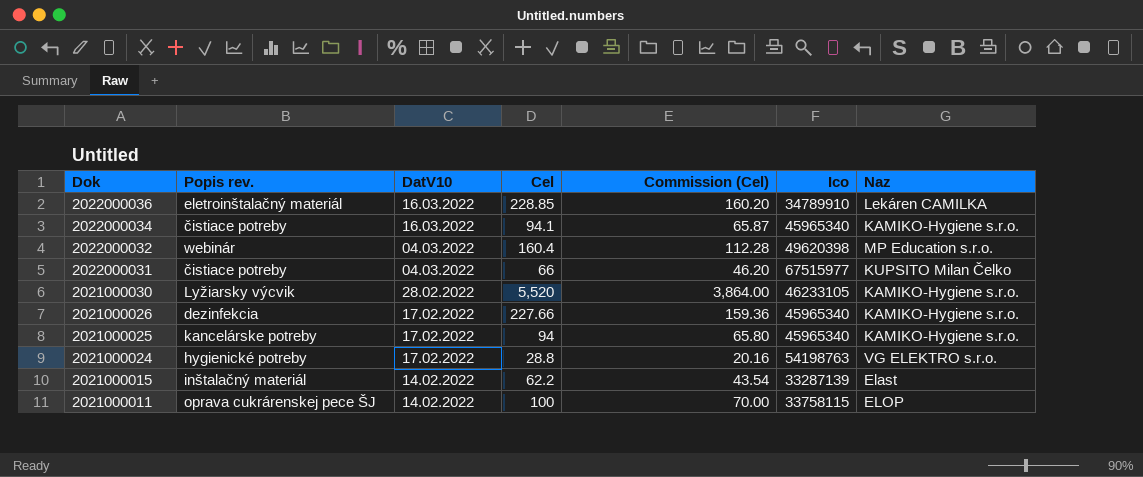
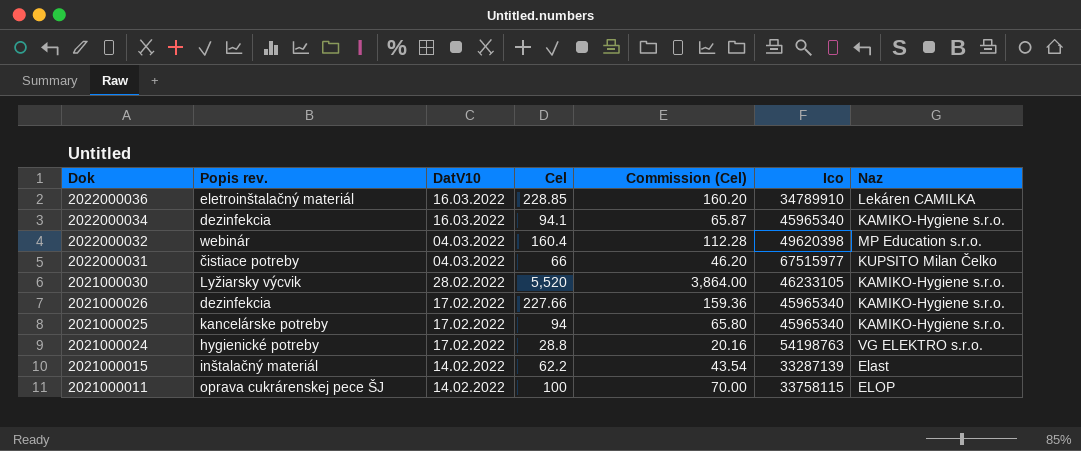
2022000034 | Popis rev.: čistiace potreby -> dezinfekcia

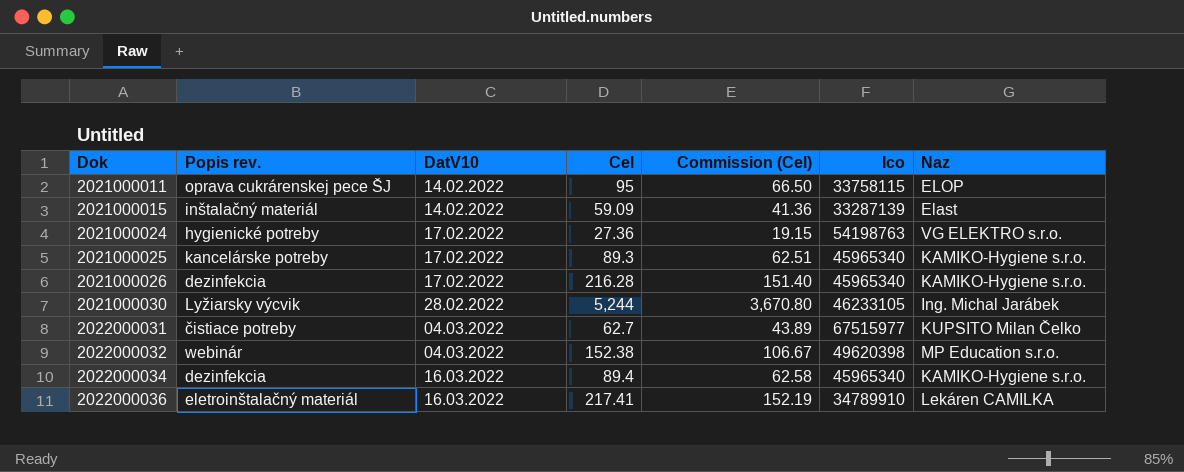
row order: Dok descending -> Dok ascending
2021000011 | Cel: 100 -> 95
2021000011 | Commission (Cel): 70.00 -> 66.50
2021000015 | Cel: 62.2 -> 59.09
2021000015 | Commission (Cel): 43.54 -> 41.36
2021000024 | Cel: 28.8 -> 27.36
2021000024 | Commission (Cel): 20.16 -> 19.15
2021000025 | Cel: 94 -> 89.3
2021000025 | Commission (Cel): 65.80 -> 62.51
2021000026 | Cel: 227.66 -> 216.28
2021000026 | Commission (Cel): 159.36 -> 151.40
2021000030 | Cel: 5,520 -> 5,244
2021000030 | Commission (Cel): 3,864.00 -> 3,670.80
2021000030 | Naz: KAMIKO-Hygiene s.r.o. -> Ing. Michal Jarábek
2022000031 | Cel: 66 -> 62.7
2022000031 | Commission (Cel): 46.20 -> 43.89
2022000032 | Cel: 160.4 -> 152.38
2022000032 | Commission (Cel): 112.28 -> 106.67
2022000034 | Cel: 94.1 -> 89.4
2022000034 | Commission (Cel): 65.87 -> 62.58
2022000036 | Cel: 228.85 -> 217.41
2022000036 | Commission (Cel): 160.20 -> 152.19

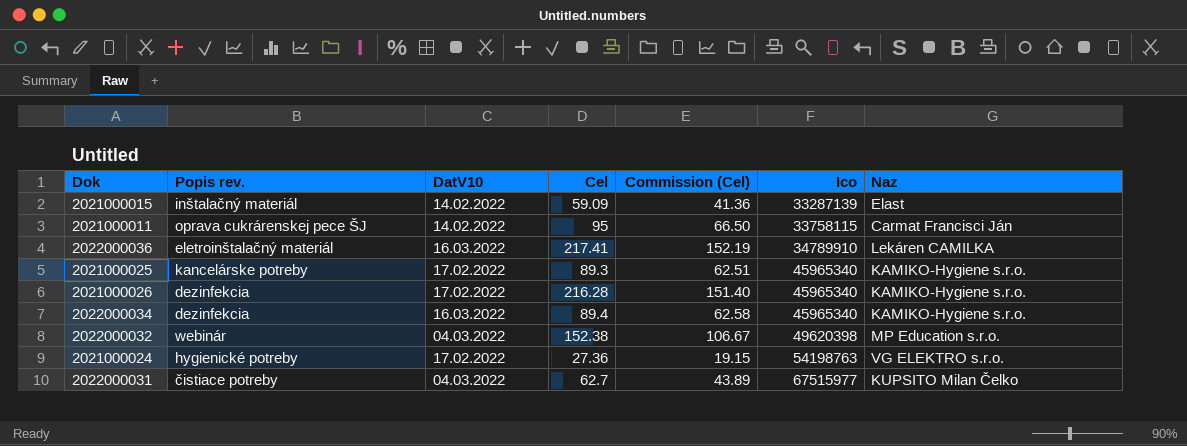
row order: Dok ascending -> Ico ascending
row 2021000030: Lyžiarsky výcvik | 28.02.2022 | 5,244 | 3,670.80 | 46233105 | Ing. Michal Jarábek -> none
2021000011 | Naz: ELOP -> Carmat Francisci Ján

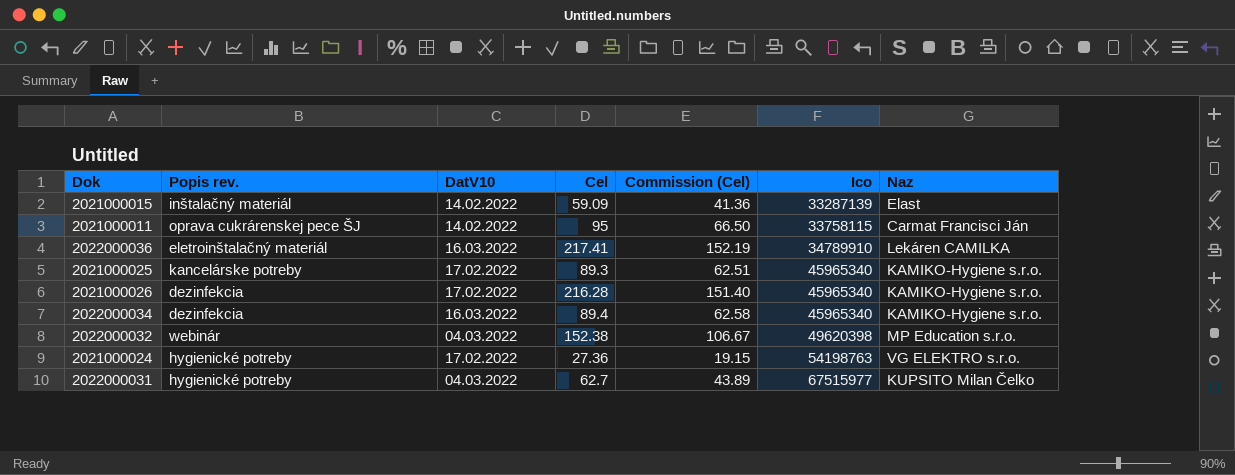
2022000031 | Popis rev.: čistiace potreby -> hygienické potreby

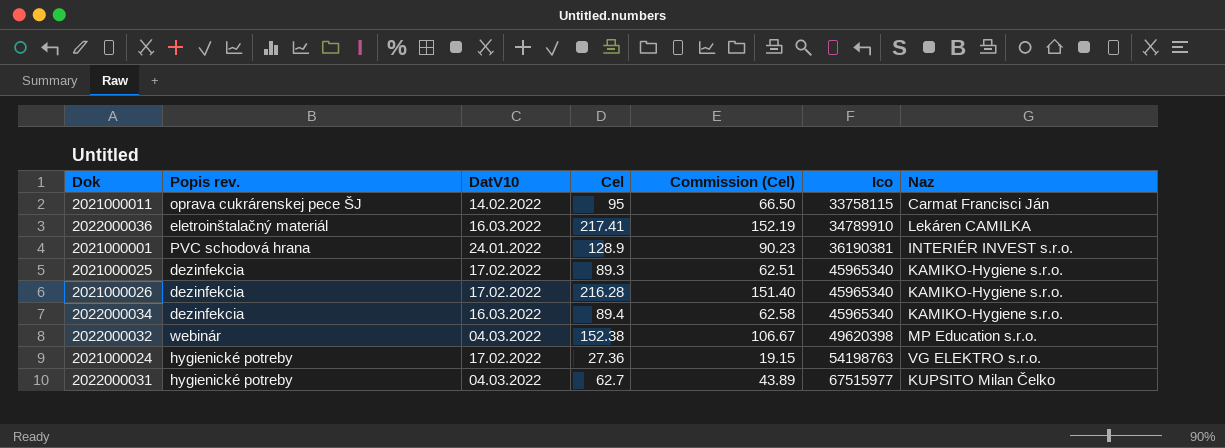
row 2021000015: inštalačný materiál | 14.02.2022 | 59.09 | 41.36 | 33287139 | Elast -> none
row 2021000001: none -> PVC schodová hrana | 24.01.2022 | 128.9 | 90.23 | 36190381 | INTERIÉR INVEST s.r.o.
2021000025 | Popis rev.: kancelárske potreby -> dezinfekcia

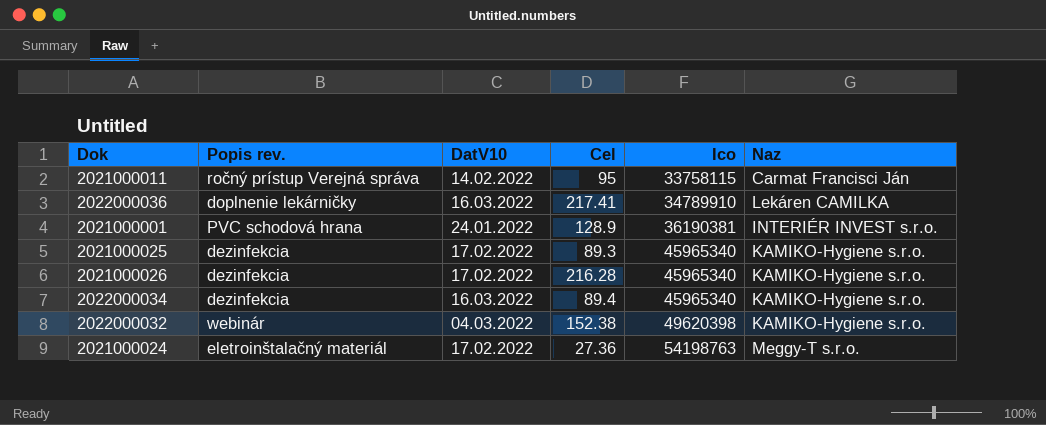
column Commission (Cel) | formula: [Cel] * 0.7 -> none
row 2022000031: hygienické potreby | 04.03.2022 | 62.7 | 43.89 | 67515977 | KUPSITO Milan Čelko -> none
2021000011 | Popis rev.: oprava cukrárenskej pece ŠJ -> ročný prístup Verejná správa
2022000036 | Popis rev.: eletroinštalačný materiál -> doplnenie lekárničky
2022000032 | Naz: MP Education s.r.o. -> KAMIKO-Hygiene s.r.o.
2021000024 | Popis rev.: hygienické potreby -> eletroinštalačný materiál
2021000024 | Naz: VG ELEKTRO s.r.o. -> Meggy-T s.r.o.

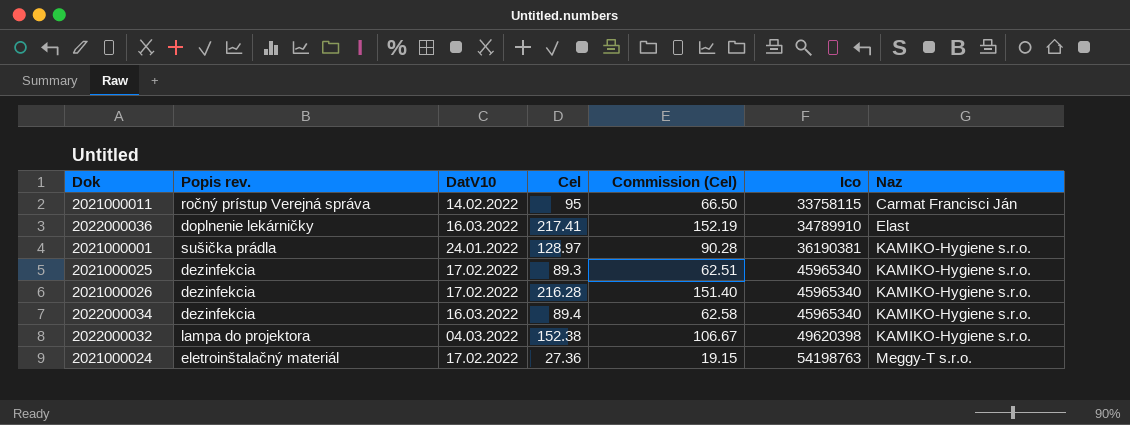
column Commission (Cel) | formula: none -> [Cel] * 0.7
2022000036 | Naz: Lekáren CAMILKA -> Elast
2021000001 | Popis rev.: PVC schodová hrana -> sušička prádla
2021000001 | Cel: 128.9 -> 128.97
2021000001 | Naz: INTERIÉR INVEST s.r.o. -> KAMIKO-Hygiene s.r.o.
2022000032 | Popis rev.: webinár -> lampa do projektora

